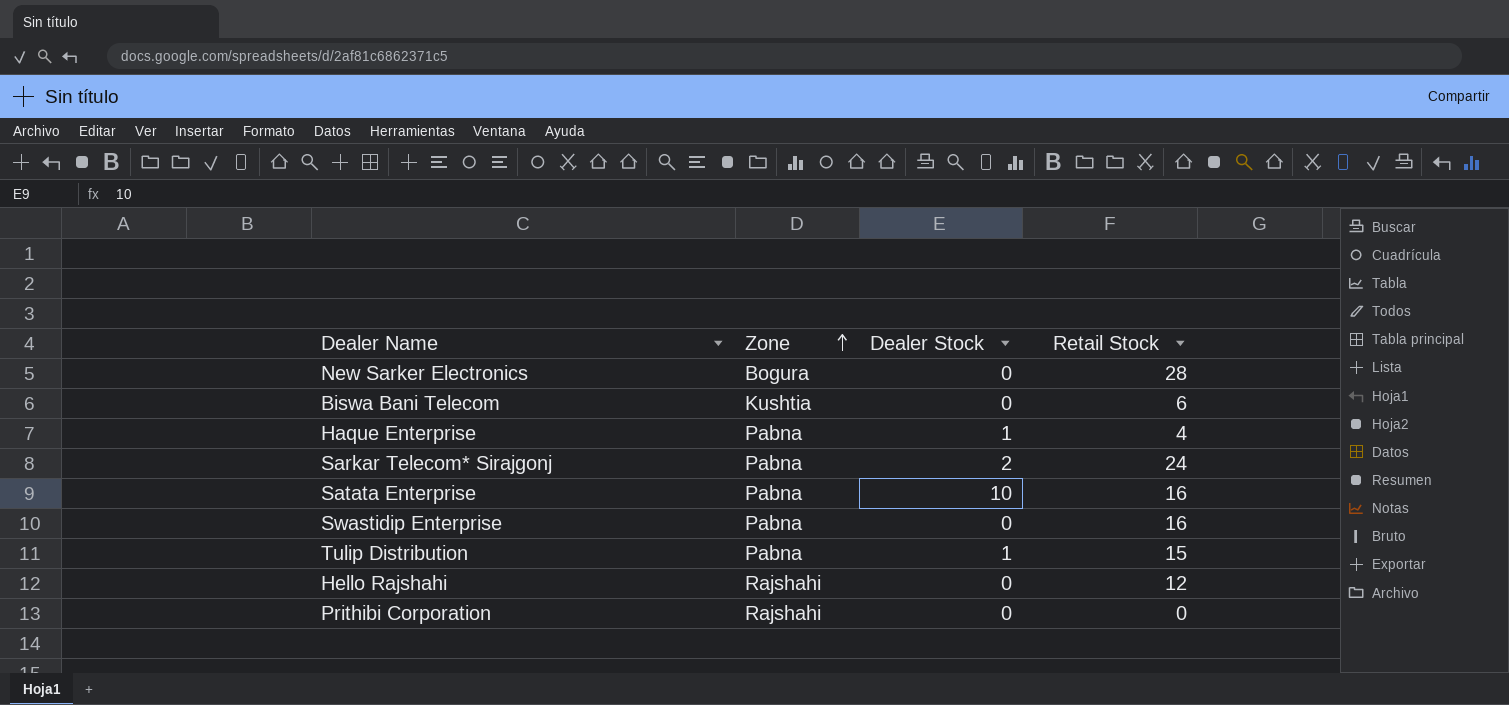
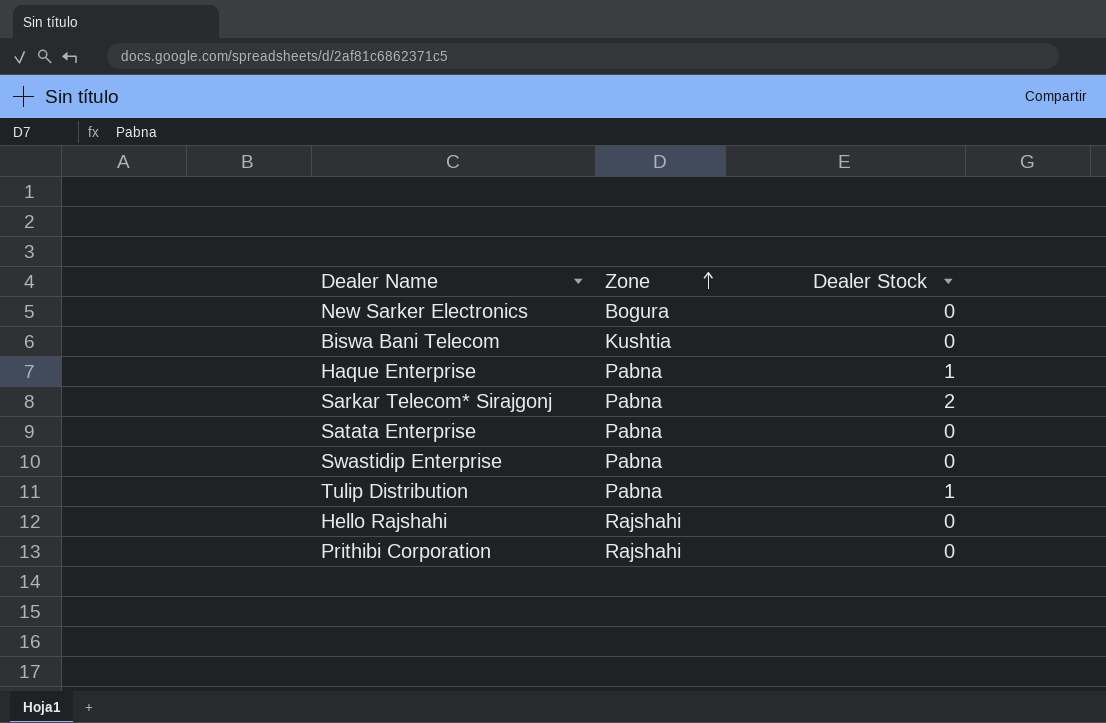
column Retail Stock | position: 4 -> none
Satata Enterprise | Dealer Stock: 10 -> 0

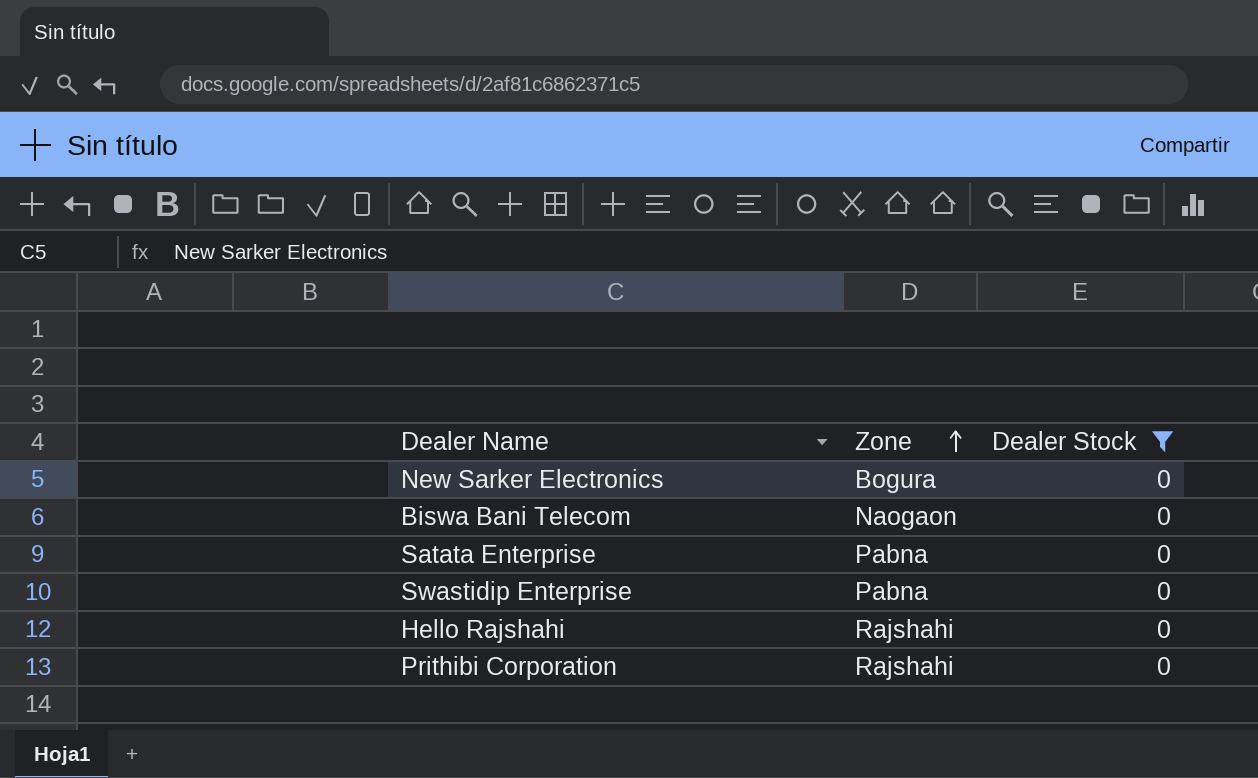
filter: none -> Dealer Stock = 0
Biswa Bani Telecom | Zone: Kushtia -> Naogaon

